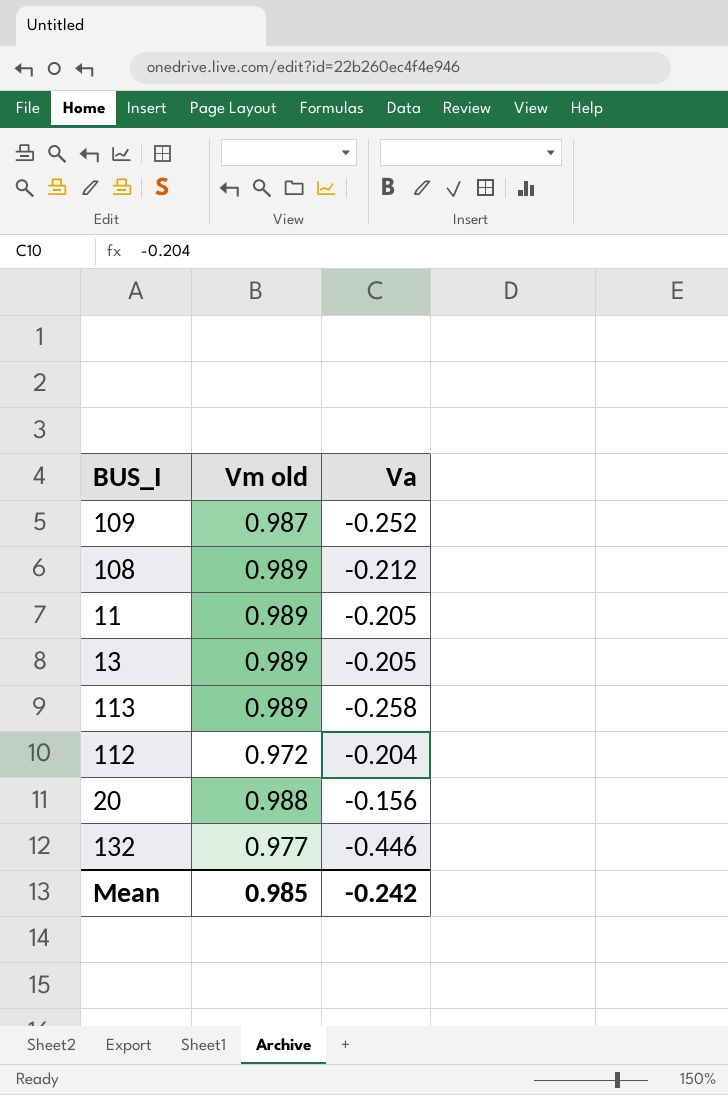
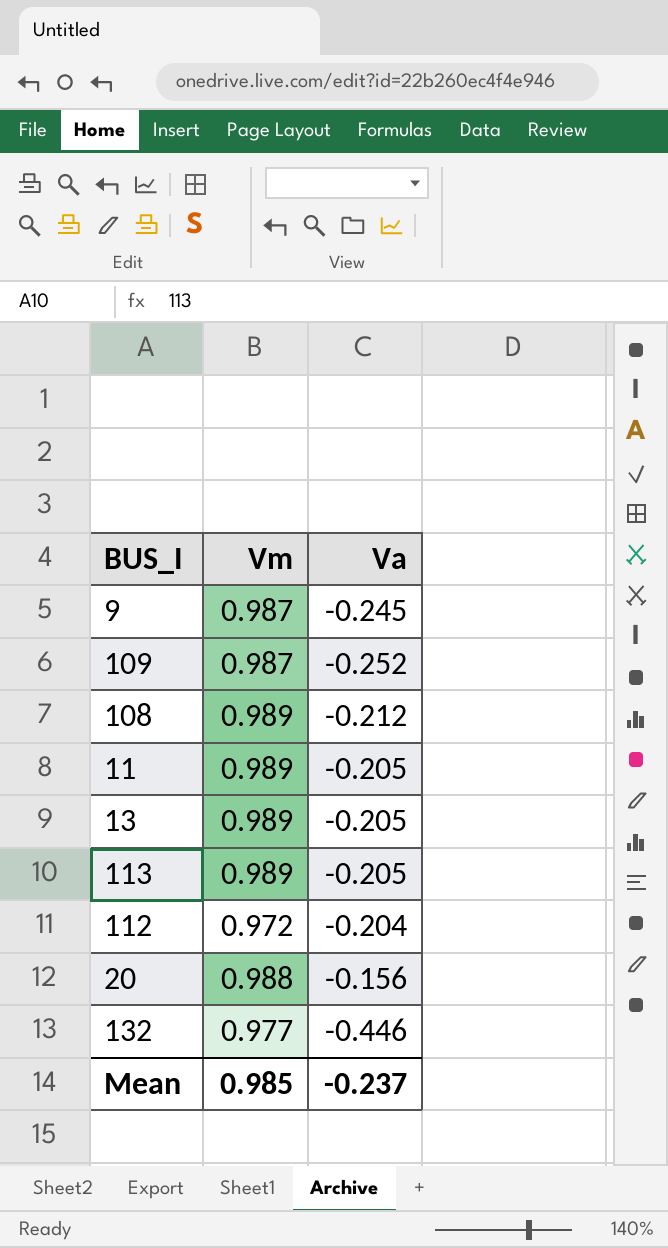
column name: Vm old -> Vm
row 9: none -> 0.987 | -0.245
113 | Va: -0.258 -> -0.205
Mean | Va: -0.242 -> -0.237

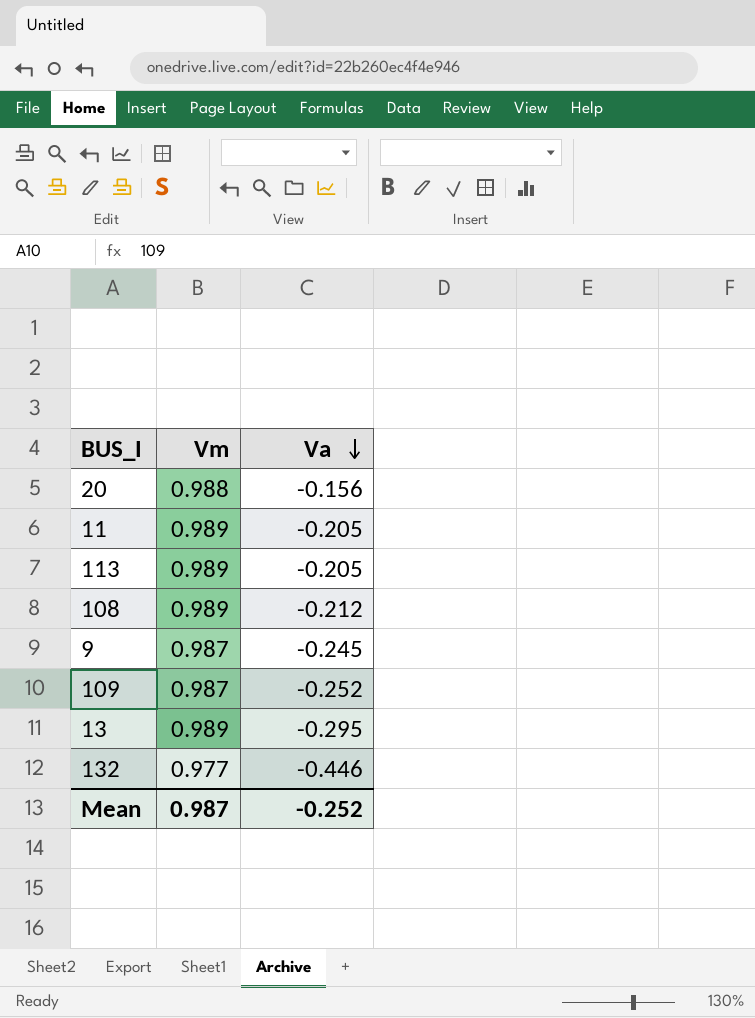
row order: none -> Va descending
row 112: 0.972 | -0.204 -> none
13 | Va: -0.205 -> -0.295
Mean | Vm: 0.985 -> 0.987
Mean | Va: -0.237 -> -0.252

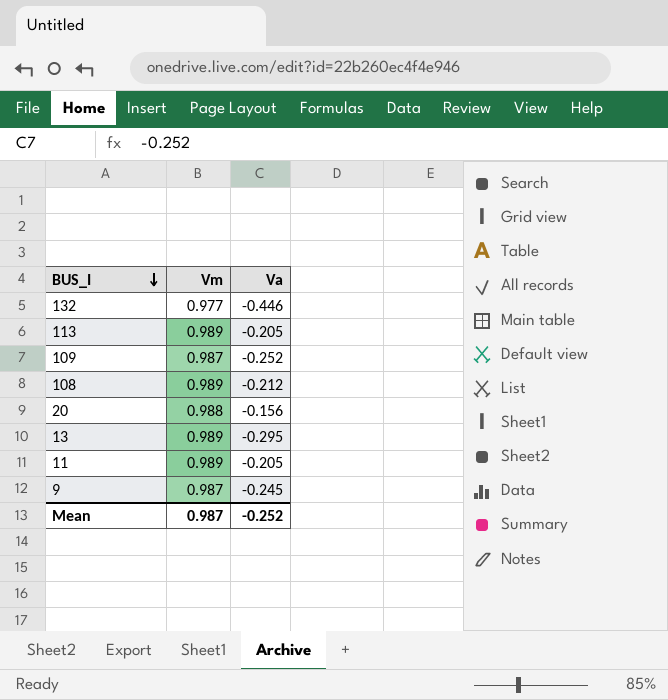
row order: Va descending -> BUS_I descending

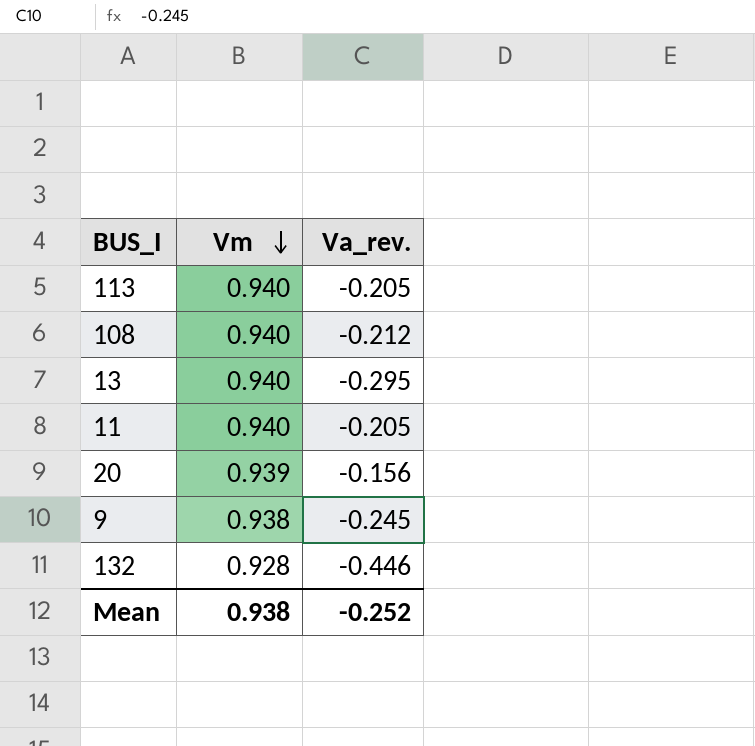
row order: BUS_I descending -> Vm descending
column name: Va -> Va_rev.
row 109: 0.987 | -0.252 -> none
113 | Vm: 0.989 -> 0.940
108 | Vm: 0.989 -> 0.940
13 | Vm: 0.989 -> 0.940
11 | Vm: 0.989 -> 0.940
20 | Vm: 0.988 -> 0.939
9 | Vm: 0.987 -> 0.938
132 | Vm: 0.977 -> 0.928
Mean | Vm: 0.987 -> 0.938

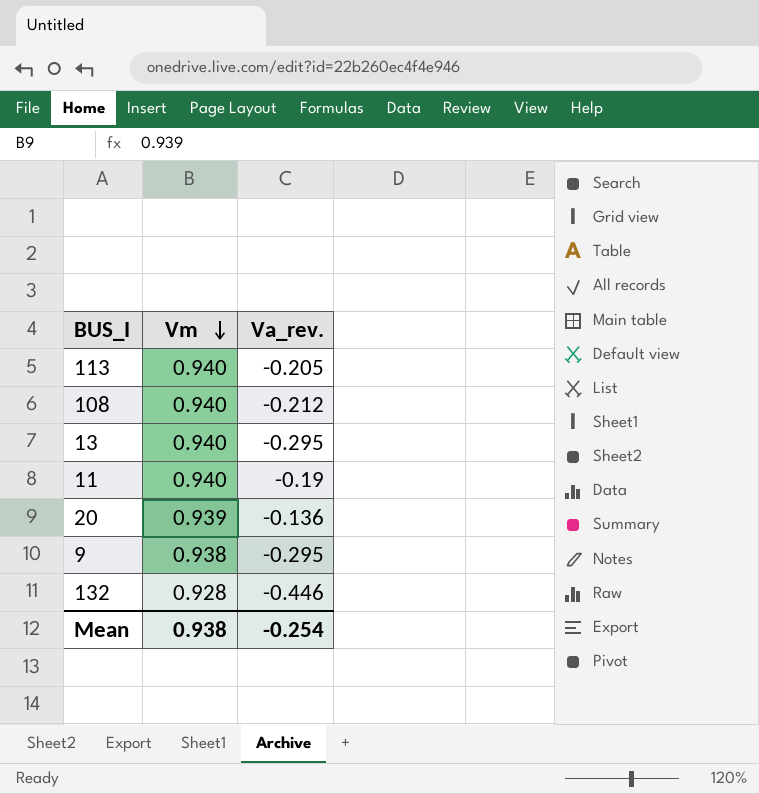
11 | Va_rev.: -0.205 -> -0.19
20 | Va_rev.: -0.156 -> -0.136
9 | Va_rev.: -0.245 -> -0.295
Mean | Va_rev.: -0.252 -> -0.254

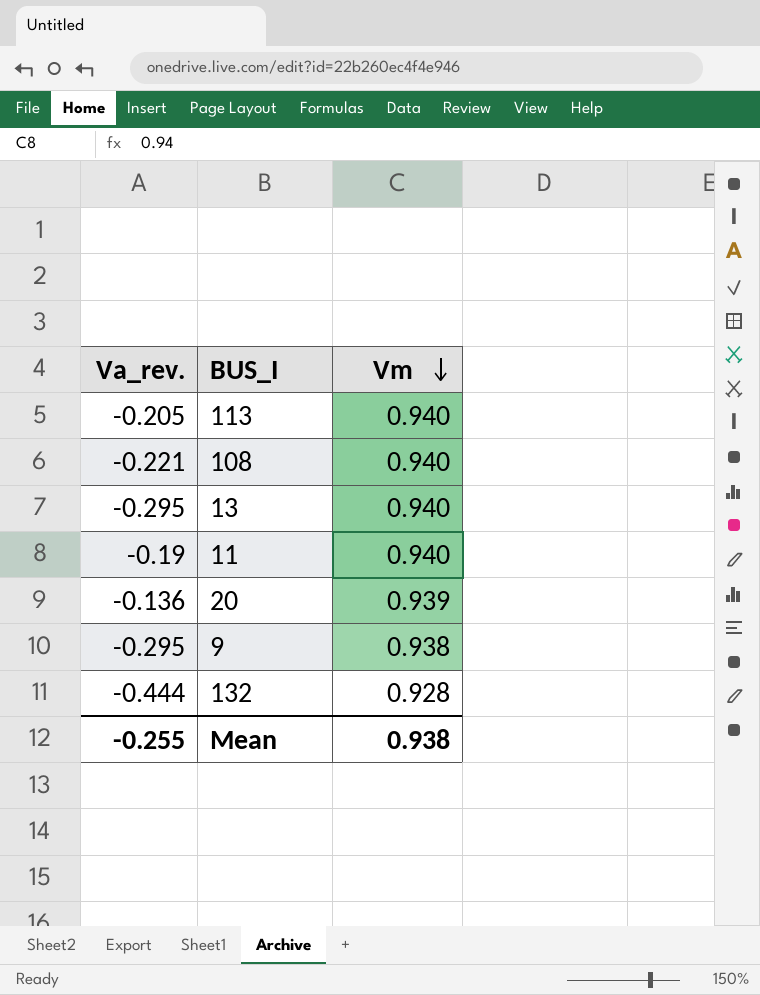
column Va_rev. | position: 3 -> 1
108 | Va_rev.: -0.212 -> -0.221
132 | Va_rev.: -0.446 -> -0.444
Mean | Va_rev.: -0.254 -> -0.255

